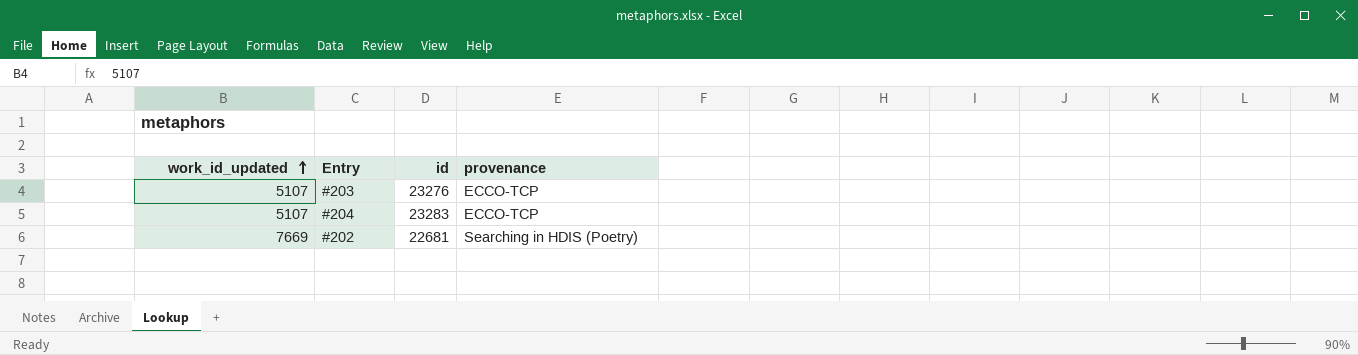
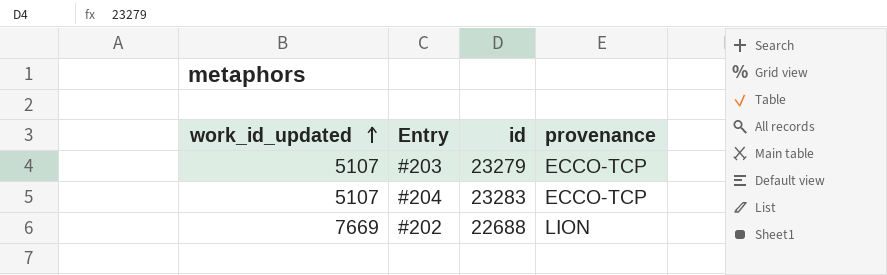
#203 | id: 23276 -> 23279
#202 | id: 22681 -> 22688
#202 | provenance: Searching in HDIS (Poetry) -> LION

